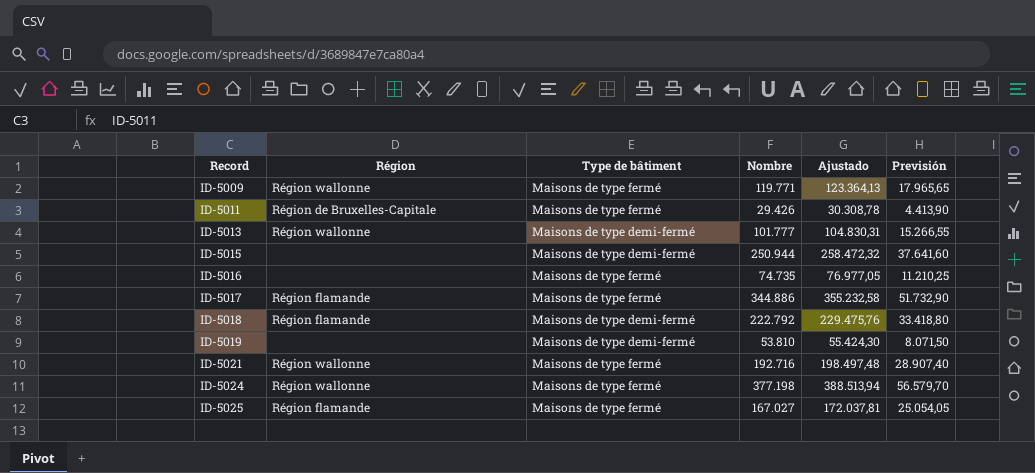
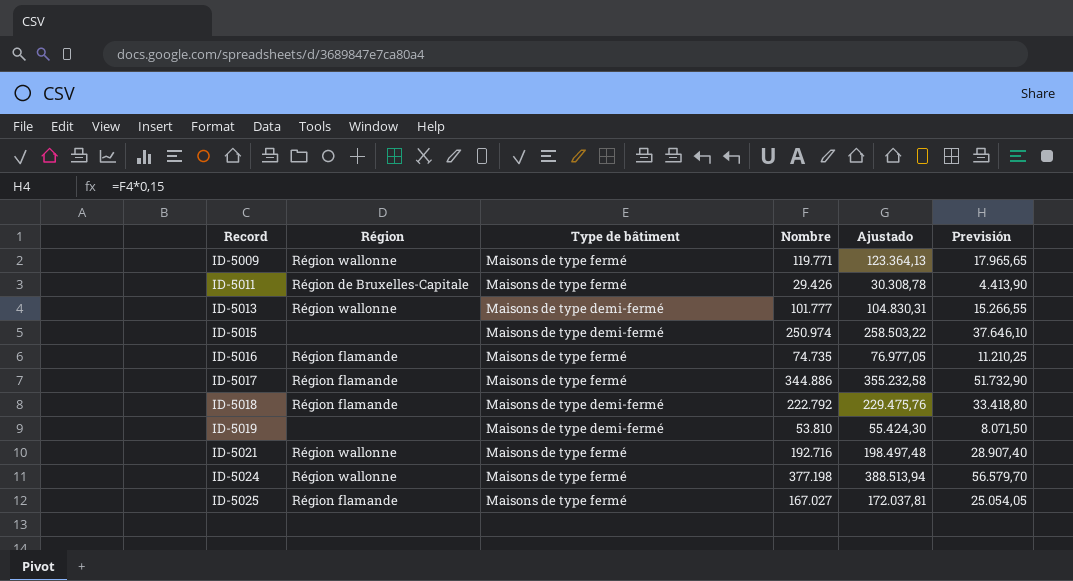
ID-5015 | Nombre: 250.944 -> 250.974
ID-5015 | Ajustado: 258.472,32 -> 258.503,22
ID-5015 | Previsión: 37.641,60 -> 37.646,10
ID-5016 | Région: none -> Région flamande

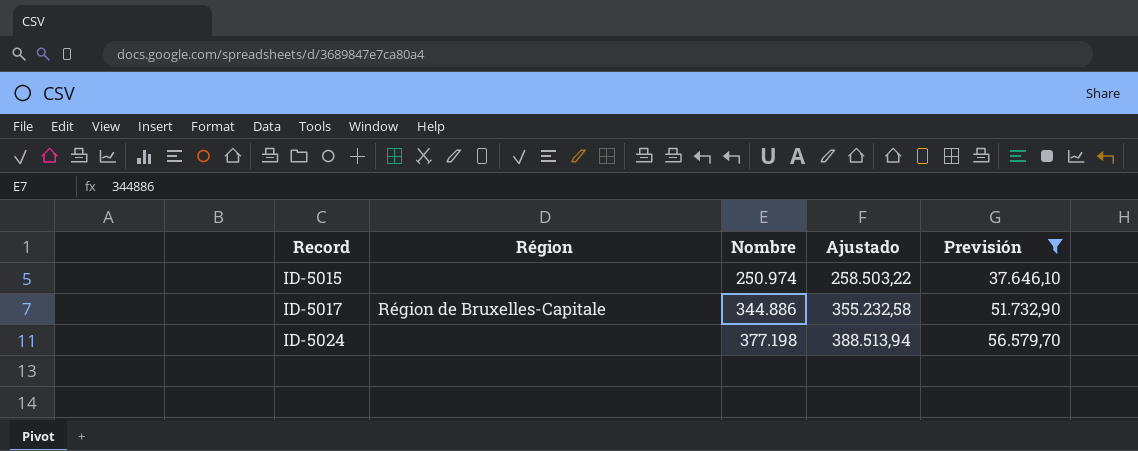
filter: none -> Previsión >= 37.646,10
column Type de bâtiment | position: 3 -> none
ID-5017 | Région: Région flamande -> Région de Bruxelles-Capitale
ID-5024 | Région: Région wallonne -> none

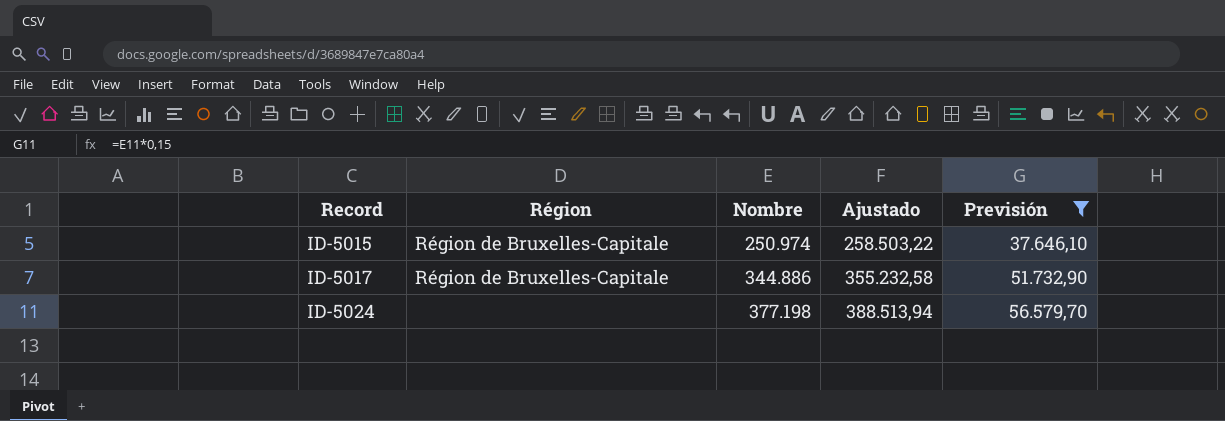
ID-5015 | Région: none -> Région de Bruxelles-Capitale

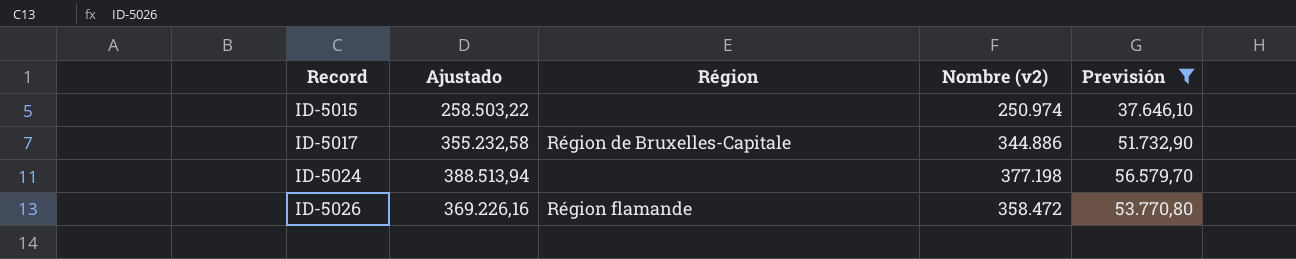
column Ajustado | position: 4 -> 2
column name: Nombre -> Nombre (v2)
ID-5015 | Région: Région de Bruxelles-Capitale -> none
row ID-5026: none -> 369.226,16 | Région flamande | 358.472 | 53.770,80

